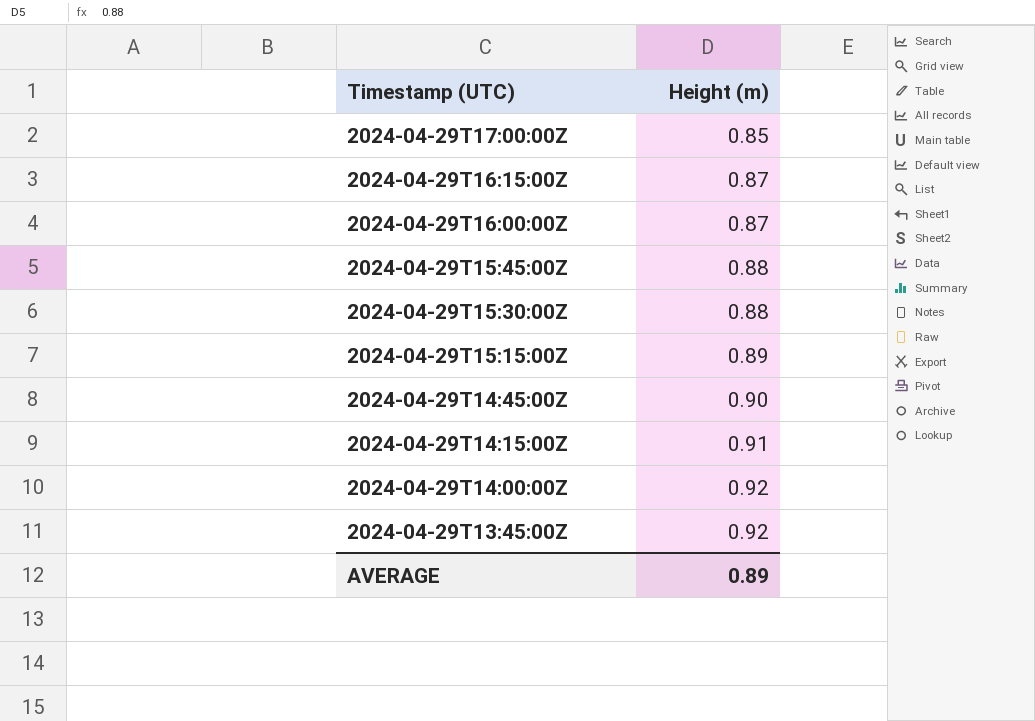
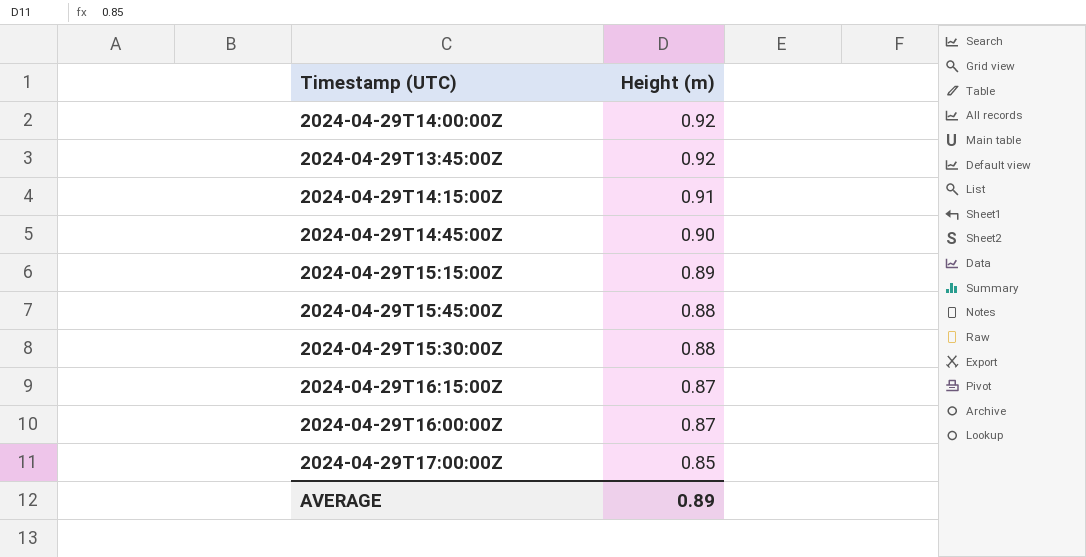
row order: Timestamp (UTC) descending -> Height (m) descending

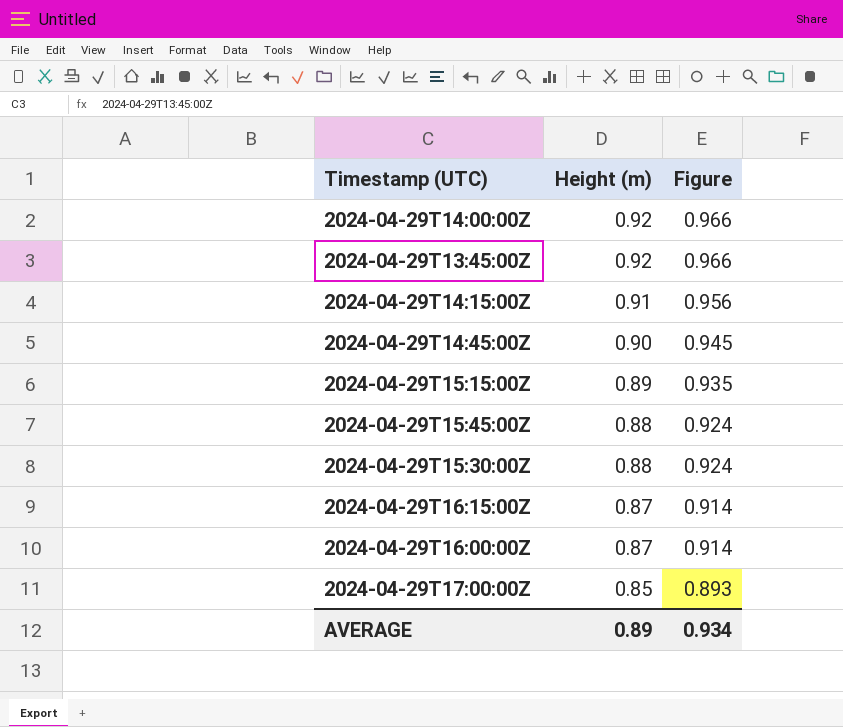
column Figure | formula: none -> [Height (m)] * 1.05

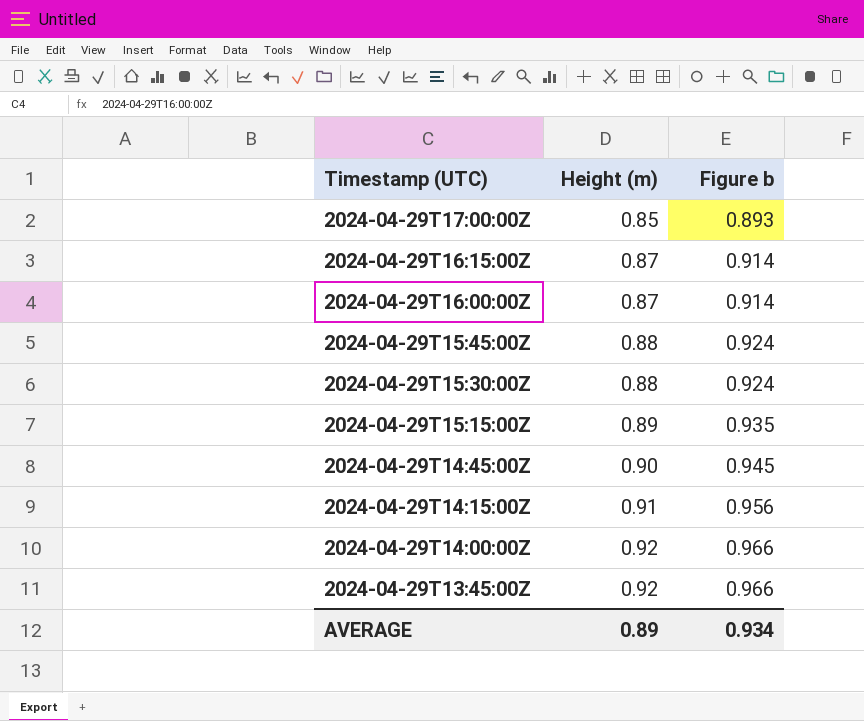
row order: Height (m) descending -> Timestamp (UTC) descending
column name: Figure -> Figure b

